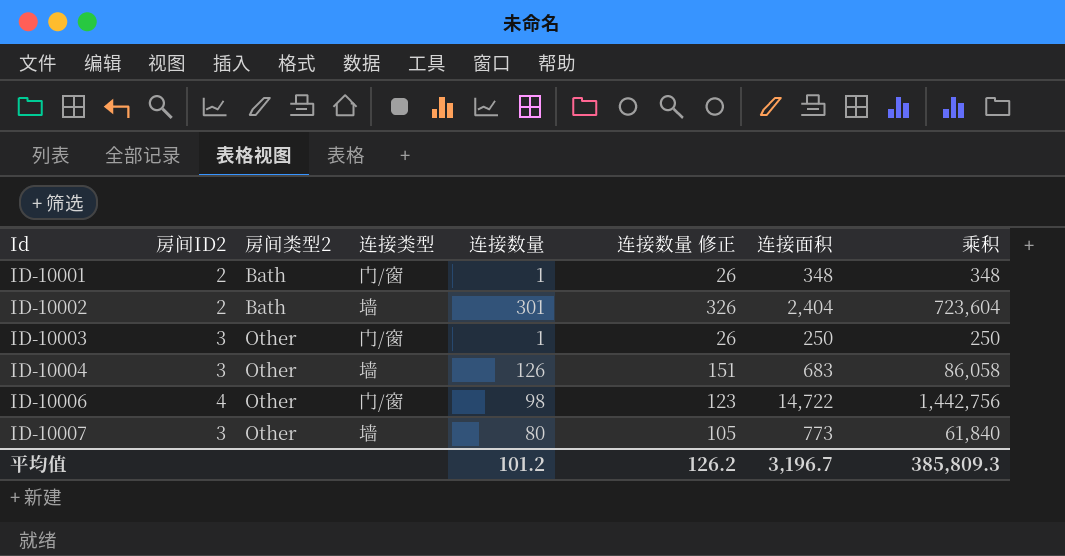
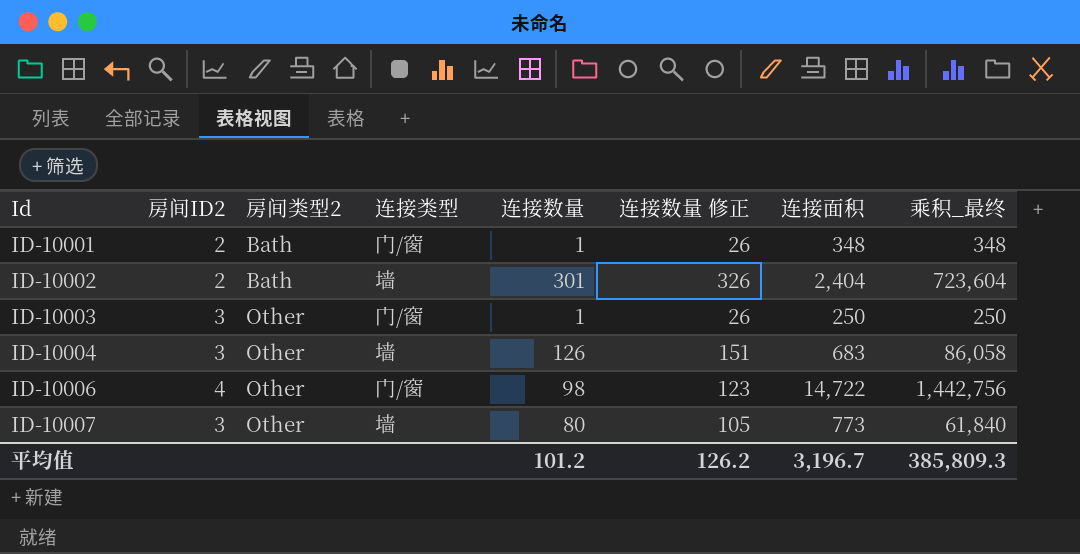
column name: 乘积 -> 乘积_最终

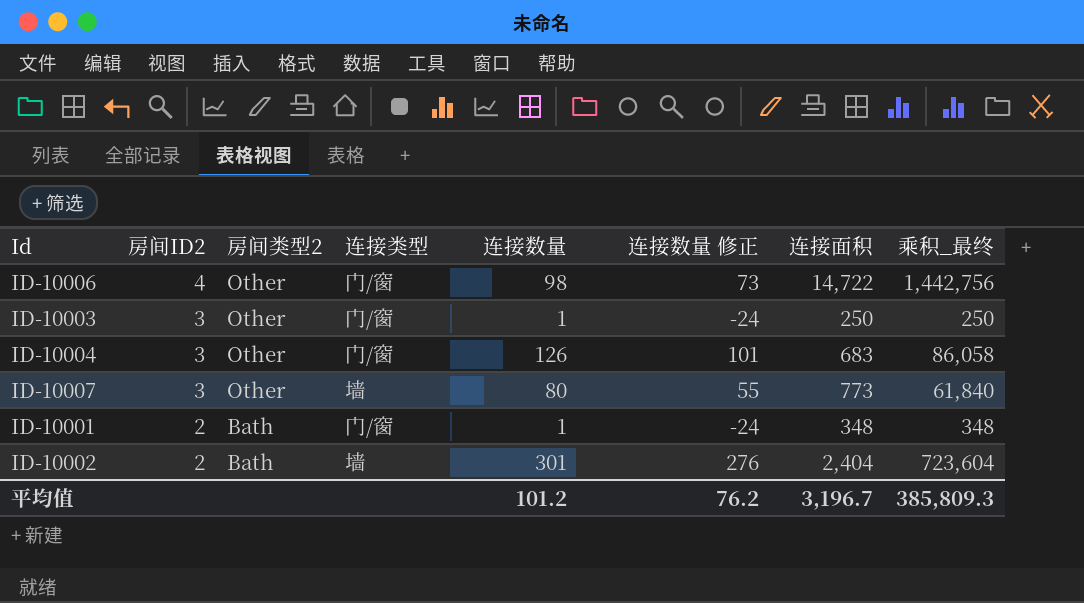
row order: Id ascending -> 房间ID2 descending
column 连接数量 修正 | formula: [连接数量] + 25 -> [连接数量] - 25
ID-10004 | 连接类型: 墙 -> 门/窗
平均值 | 连接数量 修正: 126.2 -> 76.2

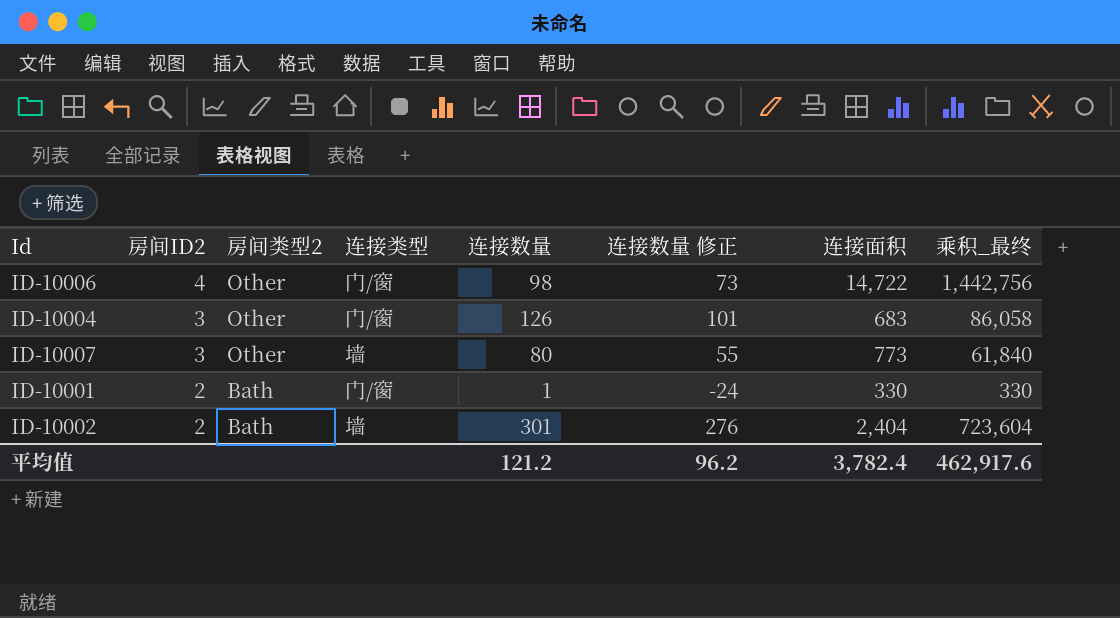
row ID-10003: 3 | Other | 门/窗 | 1 | -24 | 250 | 250 -> none
ID-10001 | 连接面积: 348 -> 330
ID-10001 | 乘积_最终: 348 -> 330
平均值 | 连接数量: 101.2 -> 121.2
平均值 | 连接数量 修正: 76.2 -> 96.2
平均值 | 连接面积: 3,196.7 -> 3,782.4
平均值 | 乘积_最终: 385,809.3 -> 462,917.6

